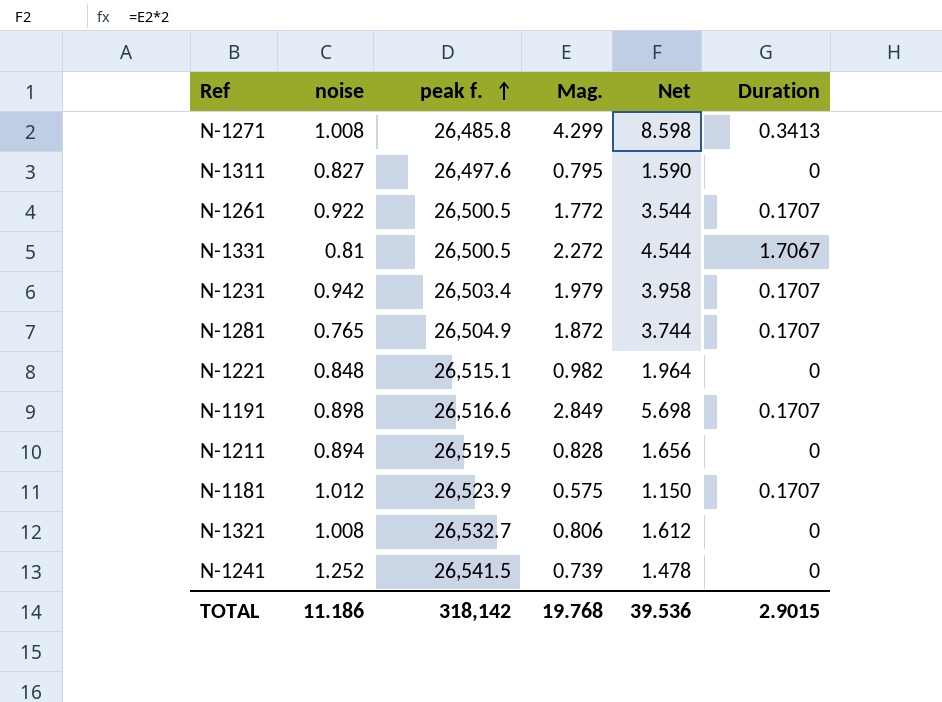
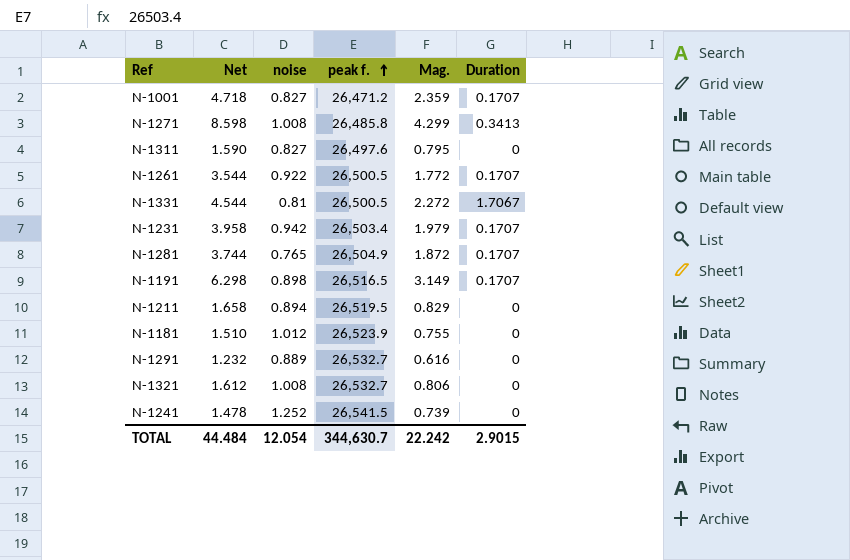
column Net | position: 5 -> 2
row N-1221: 0.848 | 26,515.1 | 0.982 | 1.964 | 0 -> none
row N-1001: none -> 4.718 | 0.827 | 26,471.2 | 2.359 | 0.1707
N-1191 | Net: 5.698 -> 6.298
N-1191 | peak f.: 26,516.6 -> 26,516.5
N-1191 | Mag.: 2.849 -> 3.149
N-1211 | Net: 1.656 -> 1.658
N-1211 | Mag.: 0.828 -> 0.829
N-1181 | Net: 1.150 -> 1.510
N-1181 | Mag.: 0.575 -> 0.755
N-1181 | Duration: 0.1707 -> 0
row N-1291: none -> 1.232 | 0.889 | 26,532.7 | 0.616 | 0
TOTAL | Net: 39.536 -> 44.484
TOTAL | noise: 11.186 -> 12.054
TOTAL | peak f.: 318,142 -> 344,630.7
TOTAL | Mag.: 19.768 -> 22.242

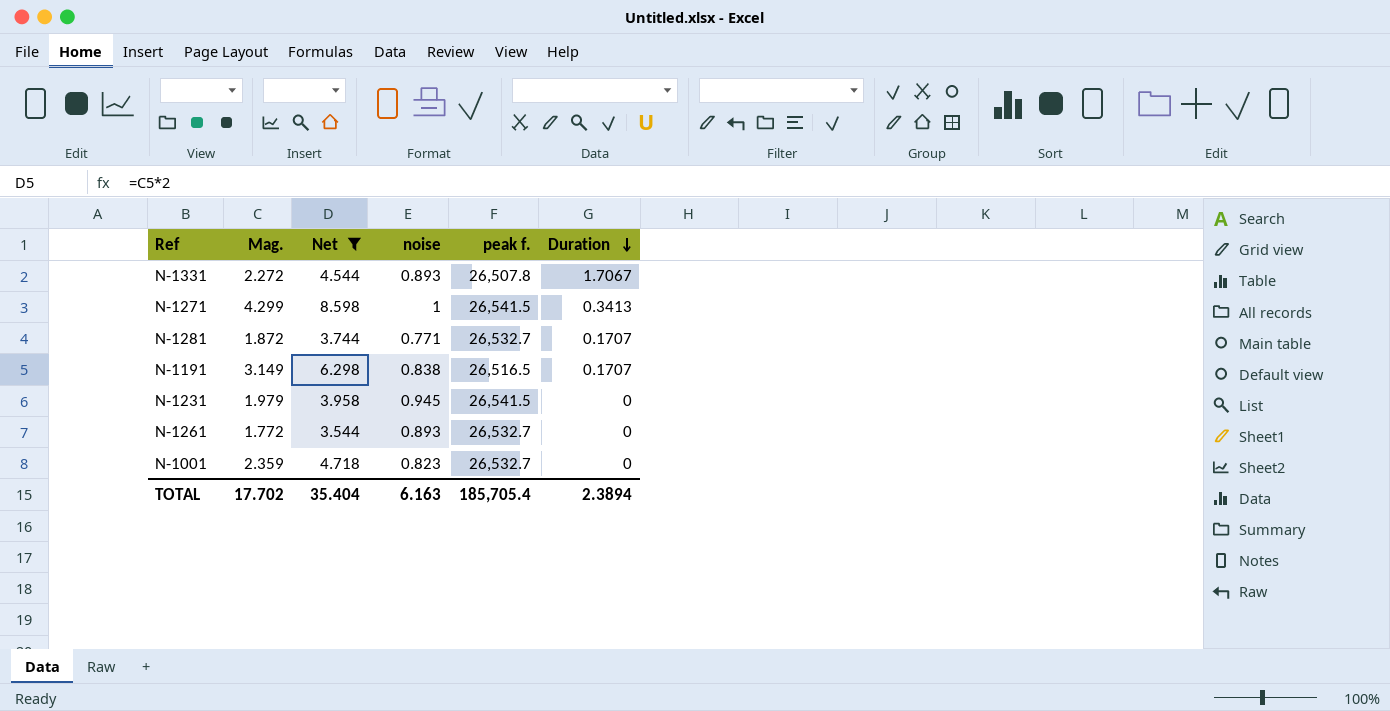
filter: none -> Net >= 3.544
row order: peak f. ascending -> Duration descending
column Mag. | position: 5 -> 2
N-1331 | noise: 0.81 -> 0.893
N-1331 | peak f.: 26,500.5 -> 26,507.8
N-1271 | noise: 1.008 -> 1
N-1271 | peak f.: 26,485.8 -> 26,541.5
N-1281 | noise: 0.765 -> 0.771
N-1281 | peak f.: 26,504.9 -> 26,532.7
N-1191 | noise: 0.898 -> 0.838
N-1231 | noise: 0.942 -> 0.945
N-1231 | peak f.: 26,503.4 -> 26,541.5
N-1231 | Duration: 0.1707 -> 0
N-1261 | noise: 0.922 -> 0.893
N-1261 | peak f.: 26,500.5 -> 26,532.7
N-1261 | Duration: 0.1707 -> 0
N-1001 | noise: 0.827 -> 0.823
N-1001 | peak f.: 26,471.2 -> 26,532.7
N-1001 | Duration: 0.1707 -> 0
TOTAL | Mag.: 22.242 -> 17.702
TOTAL | Net: 44.484 -> 35.404
TOTAL | noise: 12.054 -> 6.163
TOTAL | peak f.: 344,630.7 -> 185,705.4
TOTAL | Duration: 2.9015 -> 2.3894

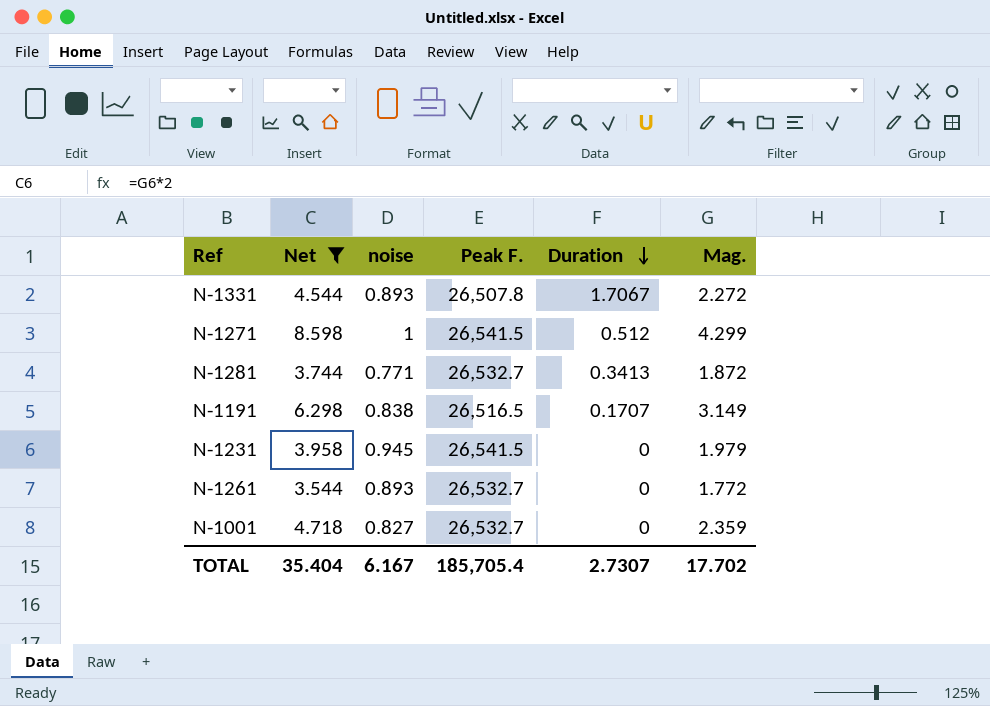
column name: peak f. -> Peak F.
column Mag. | position: 2 -> 6
N-1271 | Duration: 0.3413 -> 0.512
N-1281 | Duration: 0.1707 -> 0.3413
N-1001 | noise: 0.823 -> 0.827
TOTAL | noise: 6.163 -> 6.167
TOTAL | Duration: 2.3894 -> 2.7307

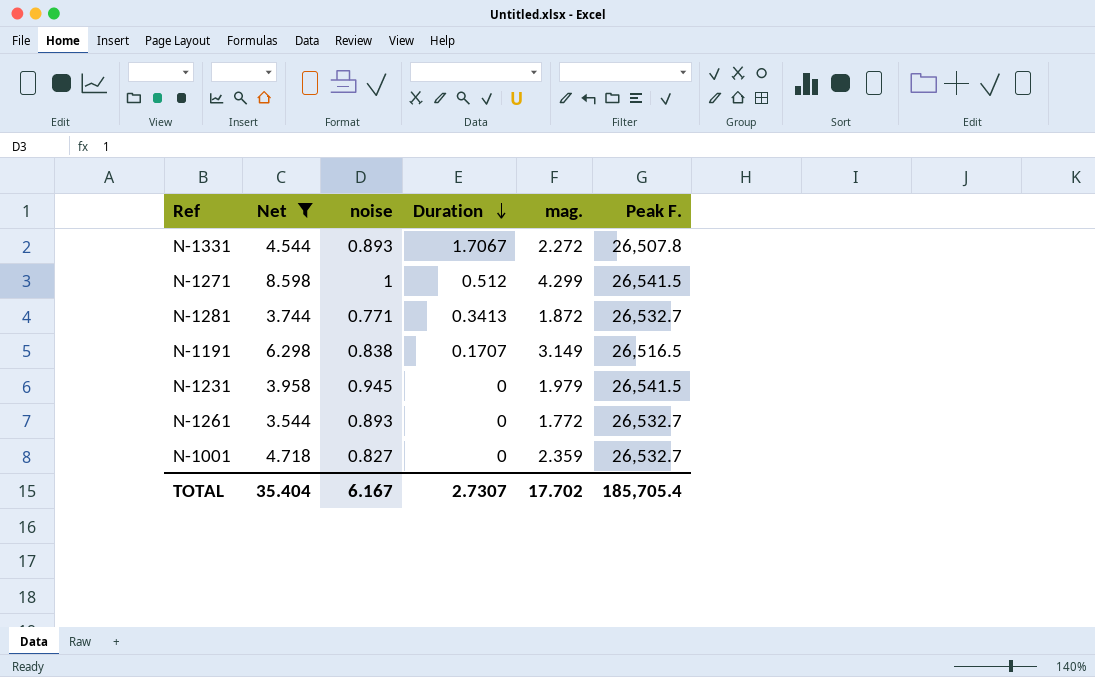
column name: Mag. -> mag.
column Peak F. | position: 4 -> 6

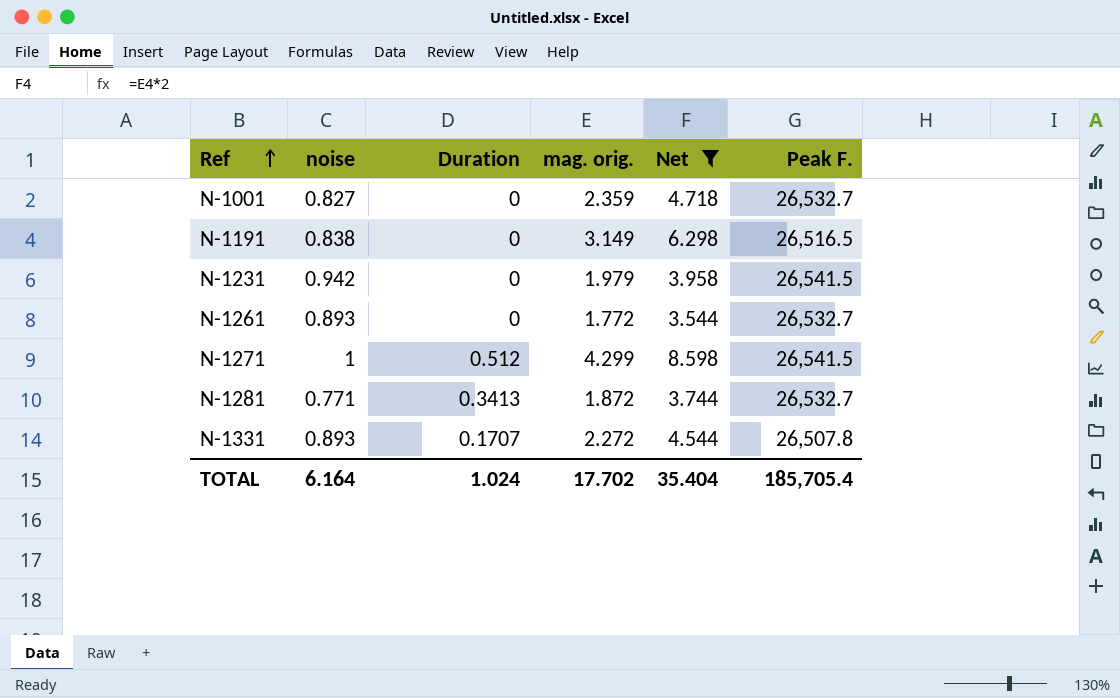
row order: Duration descending -> Ref ascending
column name: mag. -> mag. orig.
column Net | position: 2 -> 5
N-1191 | Duration: 0.1707 -> 0
N-1231 | noise: 0.945 -> 0.942
N-1331 | Duration: 1.7067 -> 0.1707
TOTAL | noise: 6.167 -> 6.164
TOTAL | Duration: 2.7307 -> 1.024

